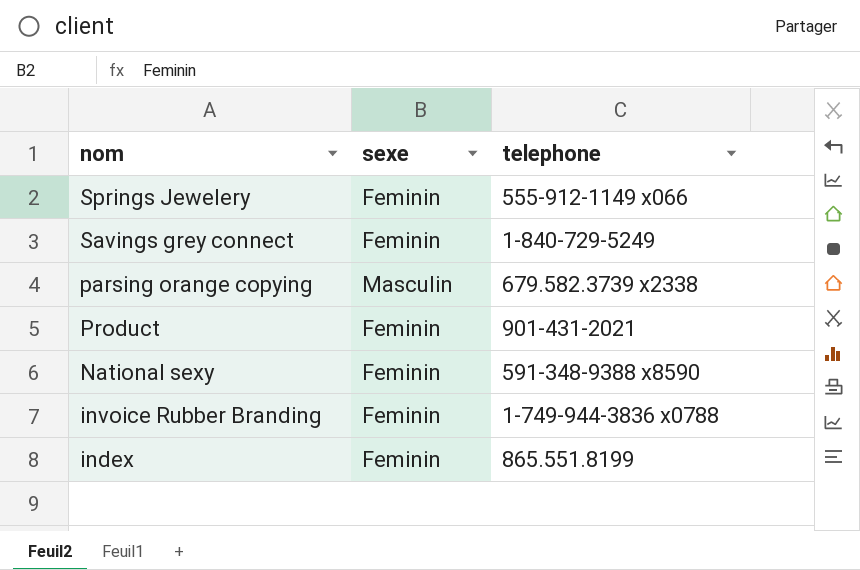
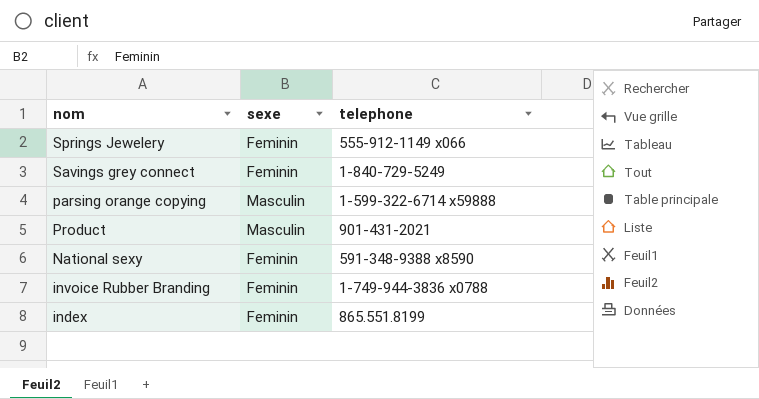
parsing orange copying | telephone: 679.582.3739 x2338 -> 1-599-322-6714 x59888
Product | sexe: Feminin -> Masculin

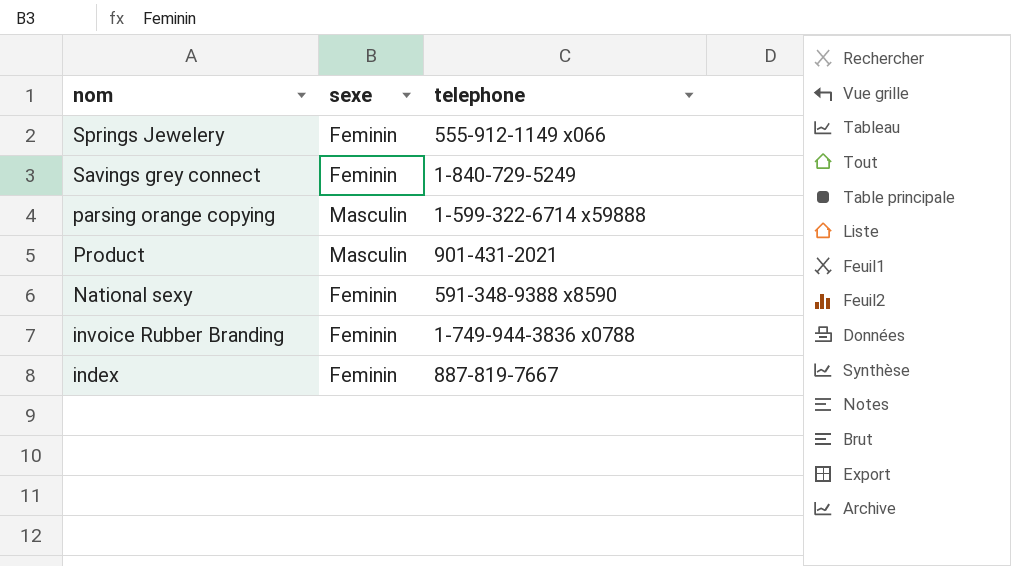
index | telephone: 865.551.8199 -> 887-819-7667

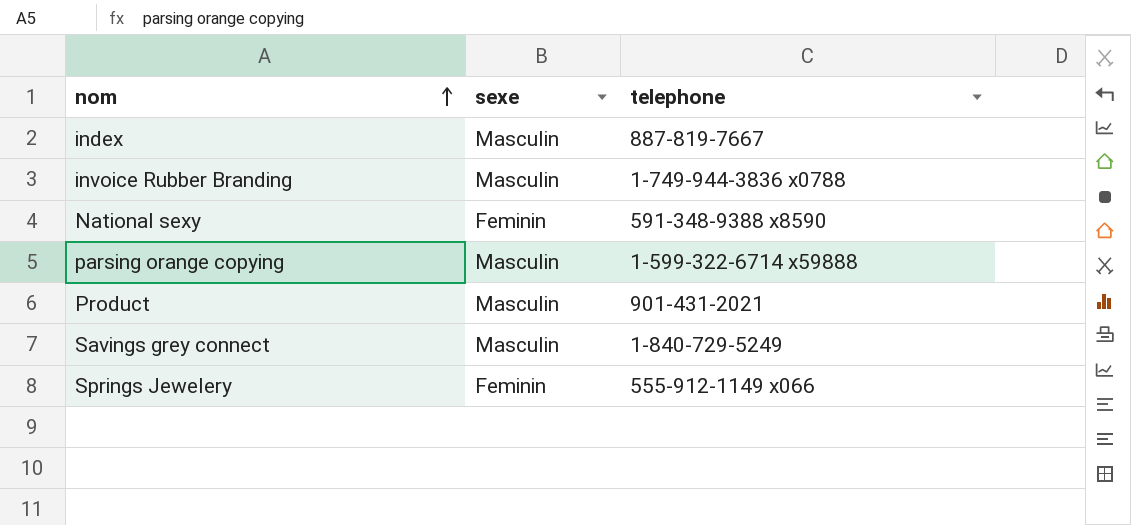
row order: none -> nom ascending
index | sexe: Feminin -> Masculin
invoice Rubber Branding | sexe: Feminin -> Masculin
Savings grey connect | sexe: Feminin -> Masculin

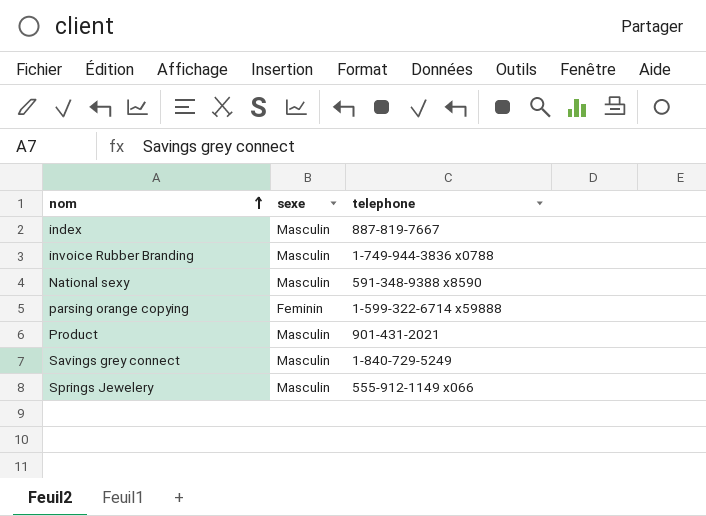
National sexy | sexe: Feminin -> Masculin
parsing orange copying | sexe: Masculin -> Feminin
Springs Jewelery | sexe: Feminin -> Masculin

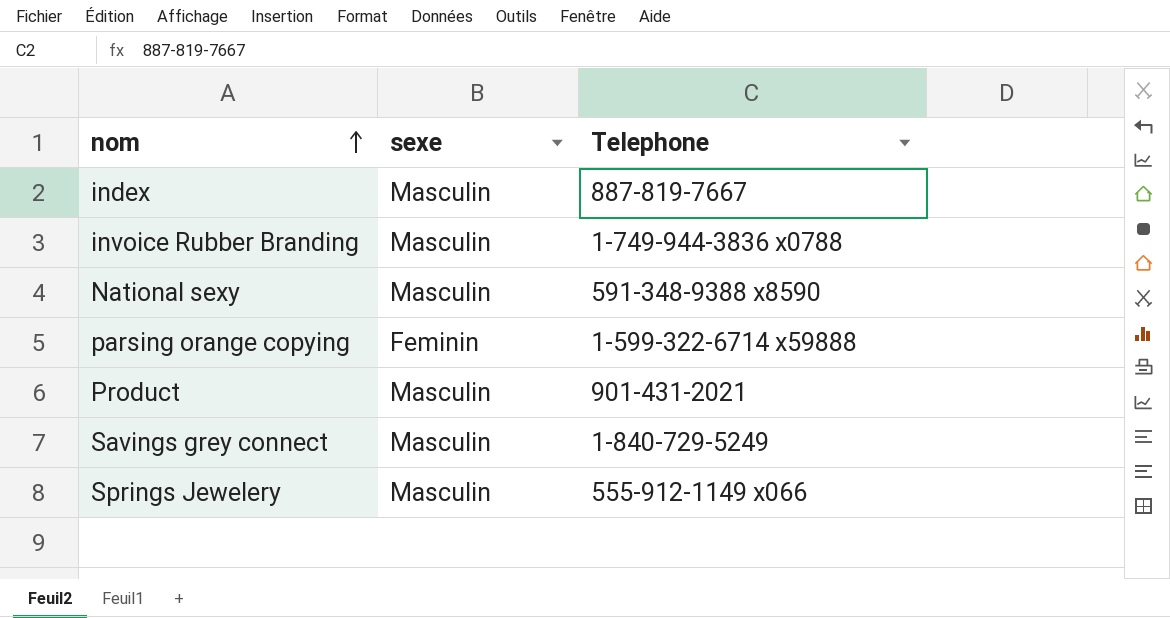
column name: telephone -> Telephone

